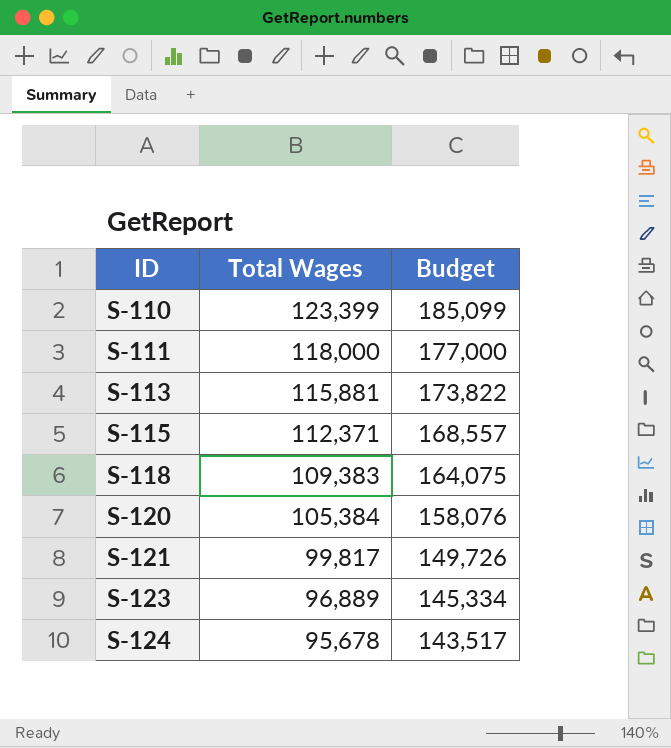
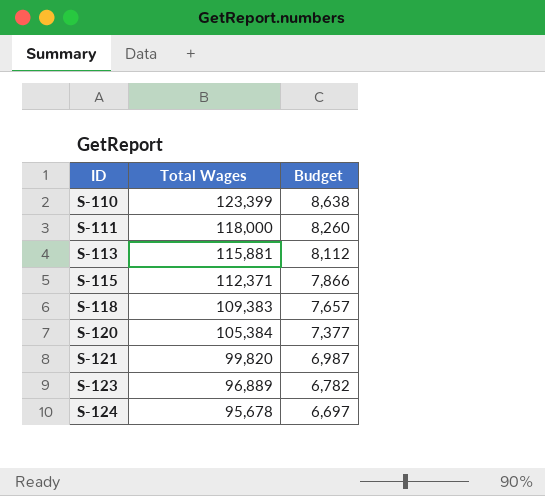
column Budget | formula: [Total Wages] * 1.5 -> [Total Wages] * 0.07
S-121 | Total Wages: 99,817 -> 99,820

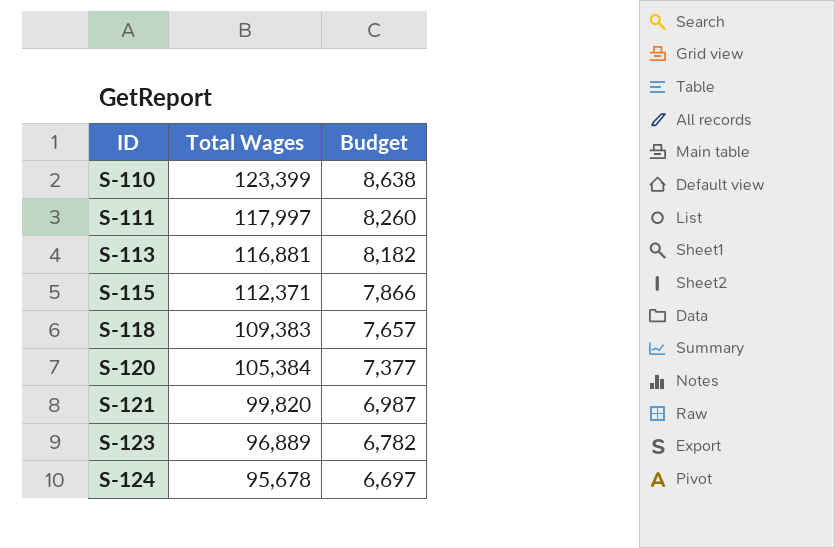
S-111 | Total Wages: 118,000 -> 117,997
S-113 | Total Wages: 115,881 -> 116,881
S-113 | Budget: 8,112 -> 8,182

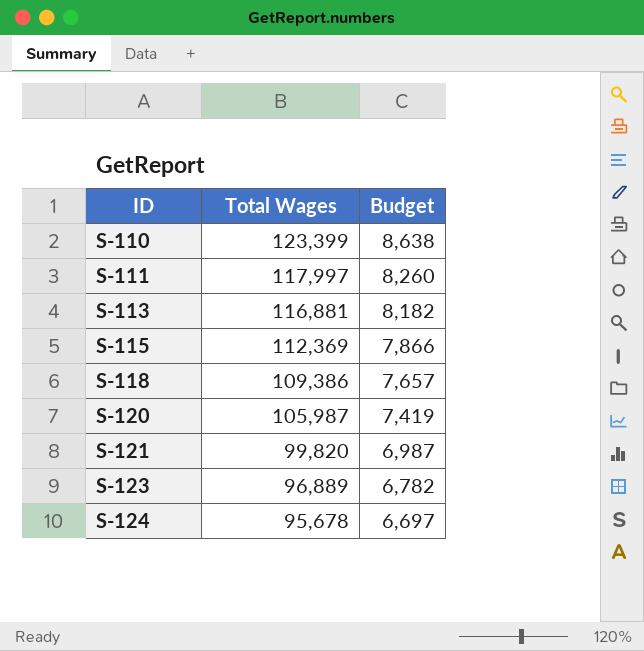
S-115 | Total Wages: 112,371 -> 112,369
S-118 | Total Wages: 109,383 -> 109,386
S-120 | Total Wages: 105,384 -> 105,987
S-120 | Budget: 7,377 -> 7,419

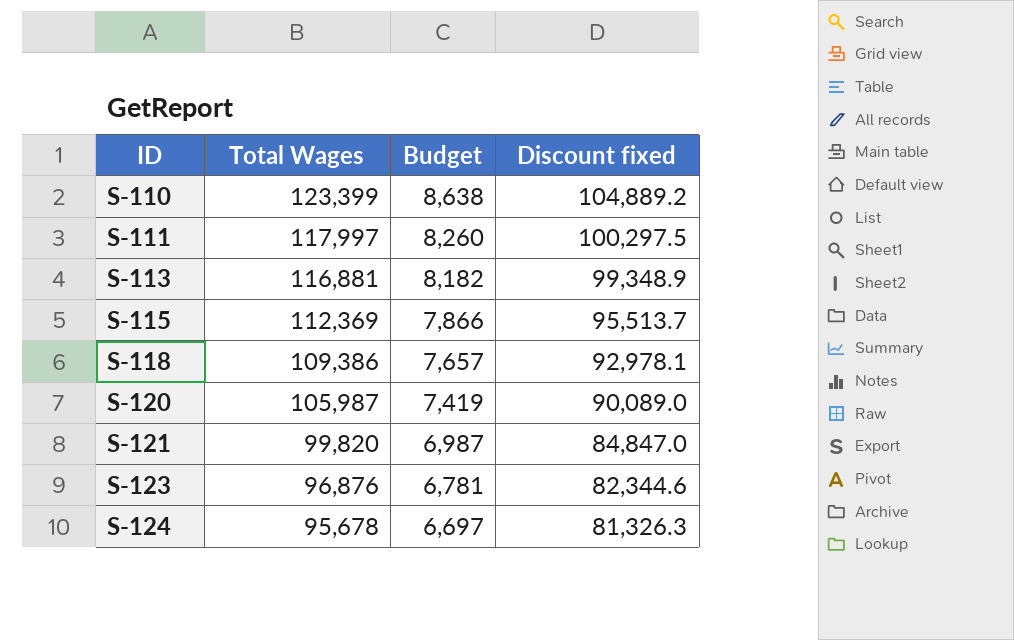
column Discount fixed | formula: none -> [Total Wages] * 0.85
S-123 | Total Wages: 96,889 -> 96,876
S-123 | Budget: 6,782 -> 6,781

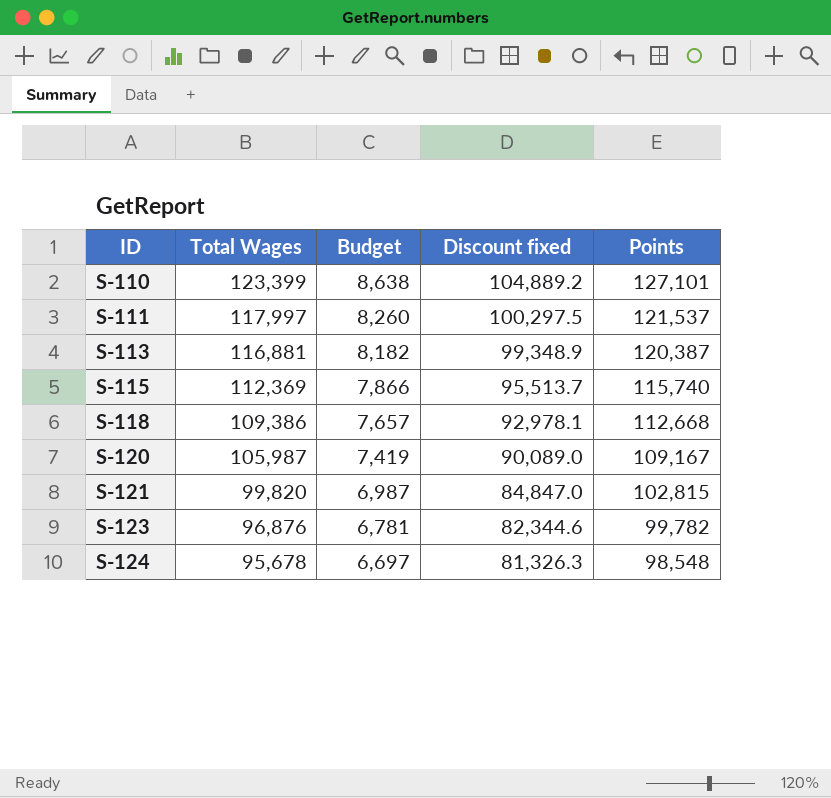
column Points | formula: none -> [Total Wages] * 1.03

